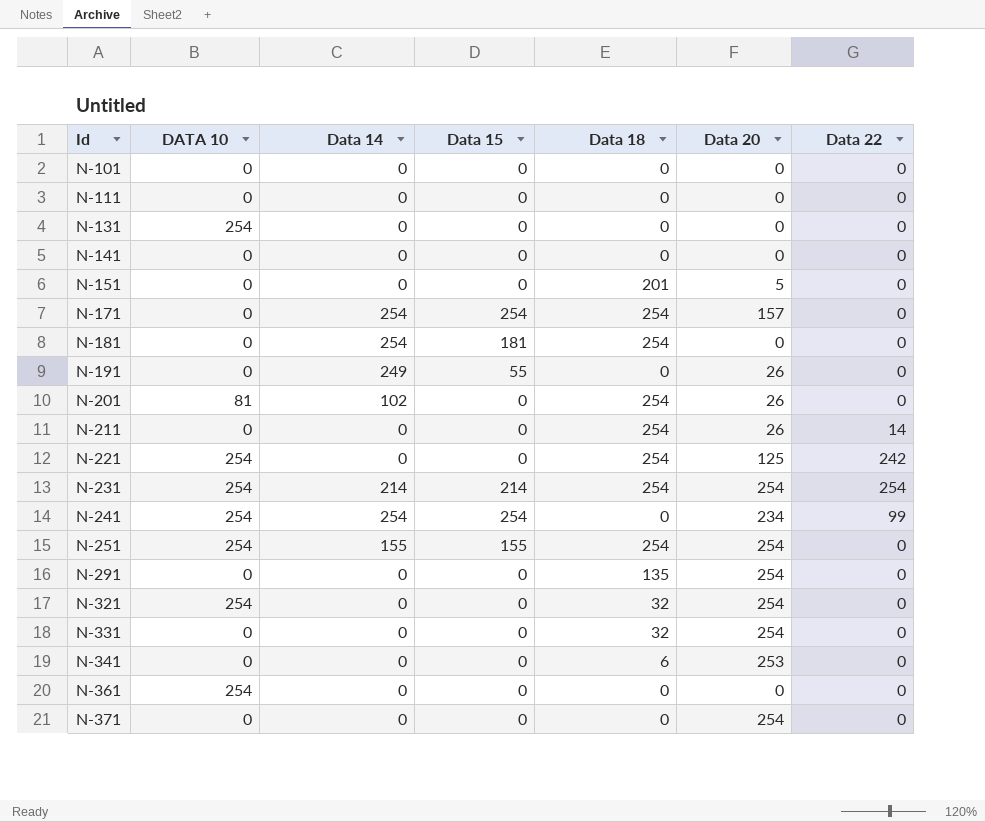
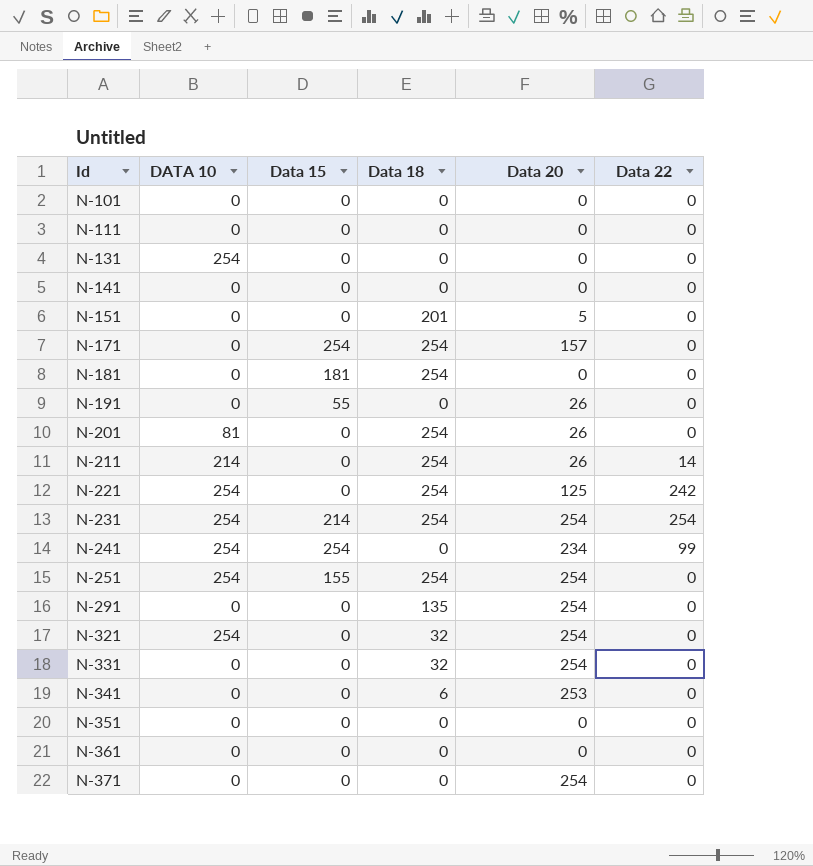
column Data 14 | position: 3 -> none
N-211 | DATA 10: 0 -> 214
row N-351: none -> 0 | 0 | 0 | 0 | 0
N-361 | DATA 10: 254 -> 0

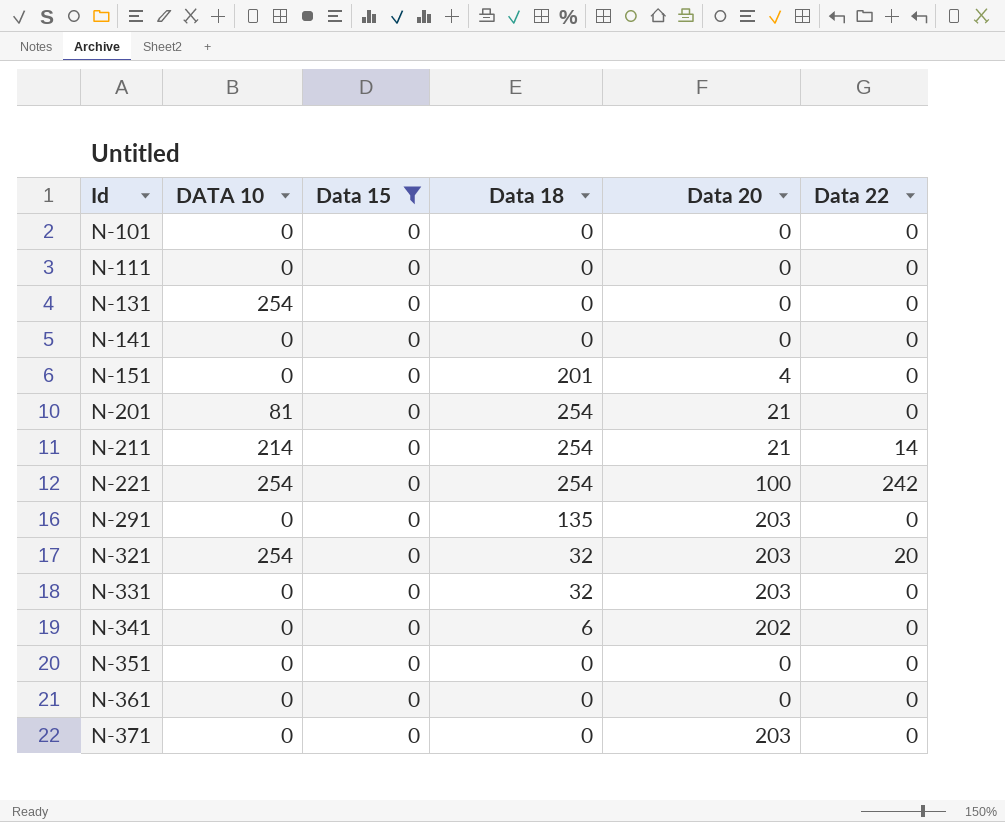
filter: none -> Data 15 = 0
N-151 | Data 20: 5 -> 4
N-201 | Data 20: 26 -> 21
N-211 | Data 20: 26 -> 21
N-221 | Data 20: 125 -> 100
N-291 | Data 20: 254 -> 203
N-321 | Data 20: 254 -> 203
N-321 | Data 22: 0 -> 20
N-331 | Data 20: 254 -> 203
N-341 | Data 20: 253 -> 202
N-371 | Data 20: 254 -> 203

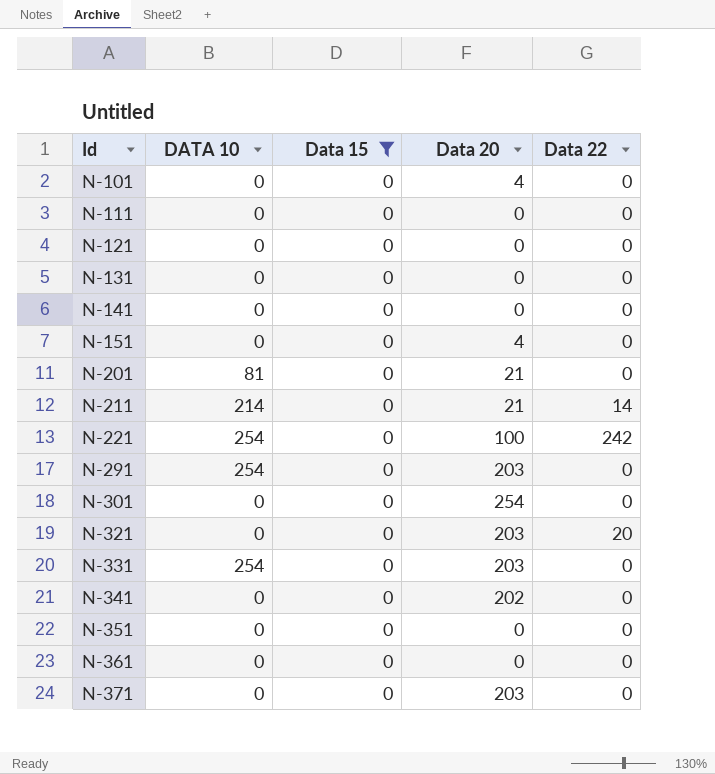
column Data 18 | position: 4 -> none
N-101 | Data 20: 0 -> 4
row N-121: none -> 0 | 0 | 0 | 0
N-131 | DATA 10: 254 -> 0
N-291 | DATA 10: 0 -> 254
row N-301: none -> 0 | 0 | 254 | 0
N-321 | DATA 10: 254 -> 0
N-331 | DATA 10: 0 -> 254

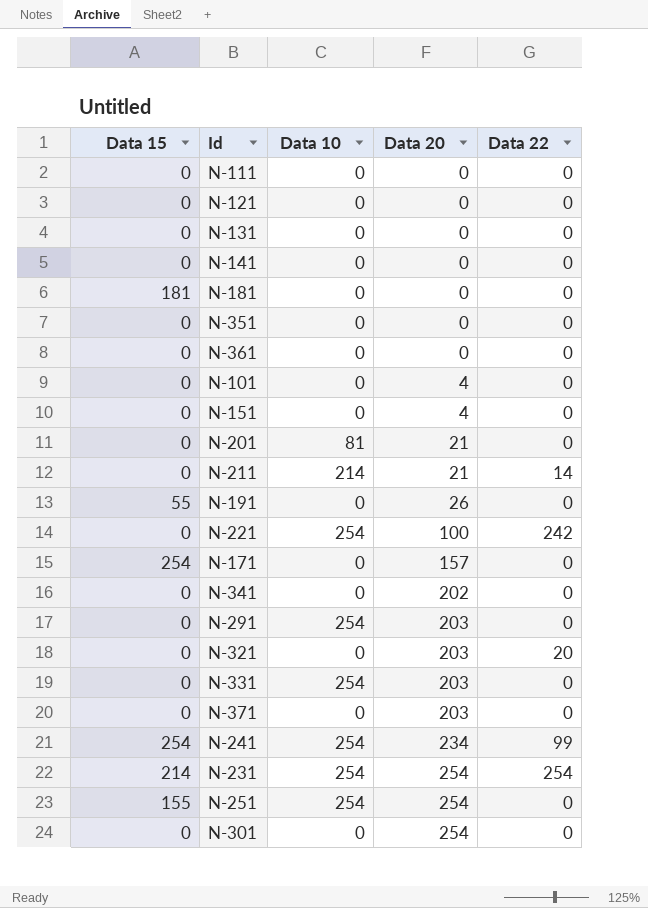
filter: Data 15 = 0 -> none
row order: Id ascending -> Data 20 ascending
column Data 15 | position: 3 -> 1
column name: DATA 10 -> Data 10

